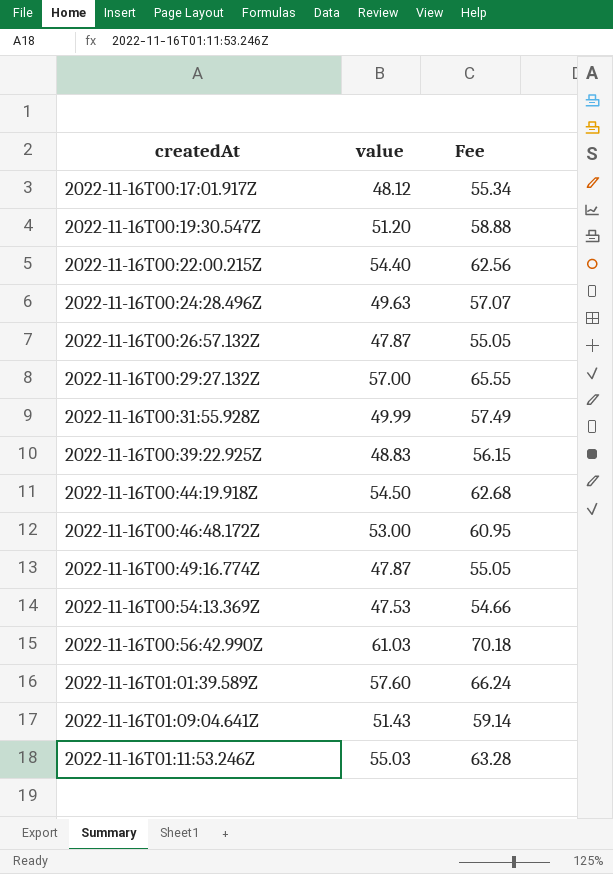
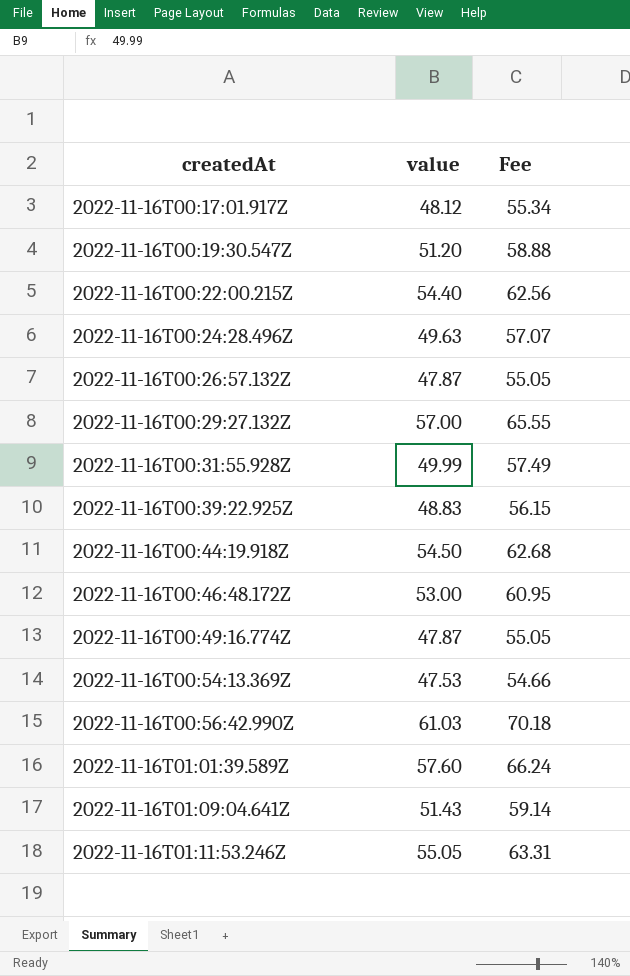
2022-11-16T01:11:53.246Z | value: 55.03 -> 55.05
2022-11-16T01:11:53.246Z | Fee: 63.28 -> 63.31

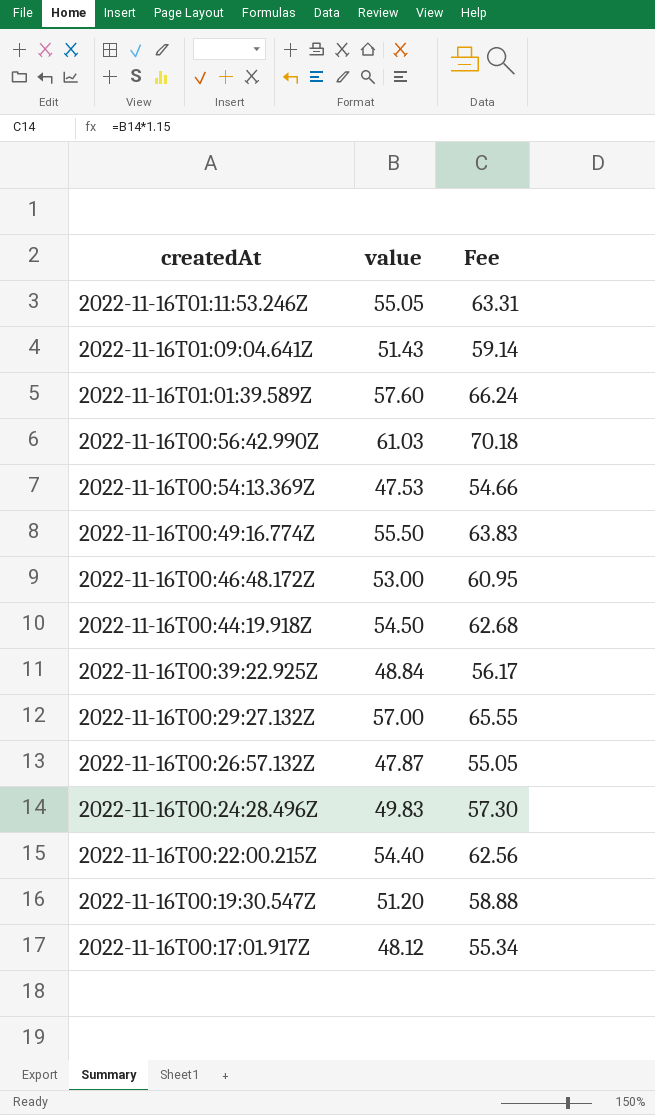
row order: createdAt ascending -> createdAt descending
row 2022-11-16T00:31:55.928Z: 49.99 | 57.49 -> none
2022-11-16T00:49:16.774Z | value: 47.87 -> 55.50
2022-11-16T00:49:16.774Z | Fee: 55.05 -> 63.83
2022-11-16T00:39:22.925Z | value: 48.83 -> 48.84
2022-11-16T00:39:22.925Z | Fee: 56.15 -> 56.17
2022-11-16T00:24:28.496Z | value: 49.63 -> 49.83
2022-11-16T00:24:28.496Z | Fee: 57.07 -> 57.30

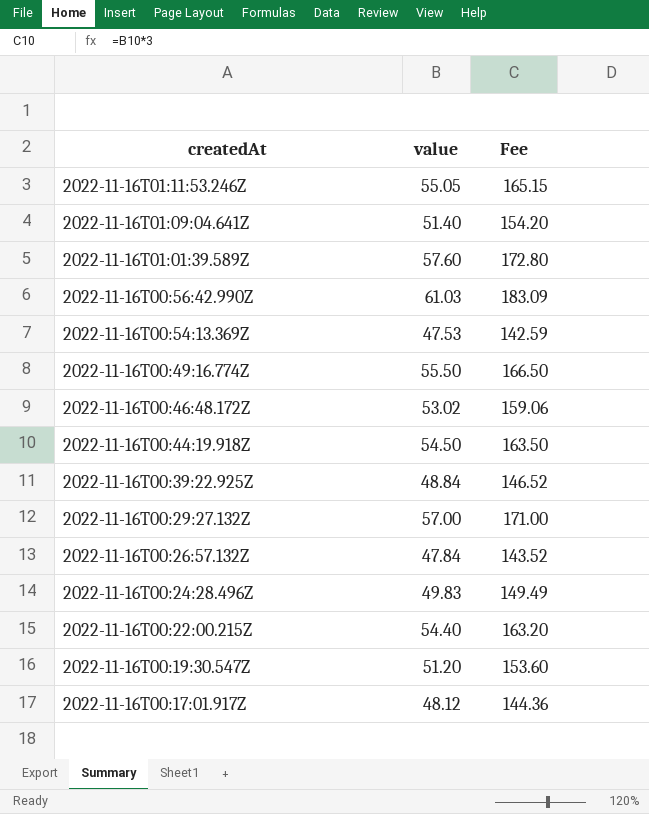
column Fee | formula: [value] * 1.15 -> [value] * 3
2022-11-16T01:09:04.641Z | value: 51.43 -> 51.40
2022-11-16T00:46:48.172Z | value: 53.00 -> 53.02
2022-11-16T00:26:57.132Z | value: 47.87 -> 47.84

